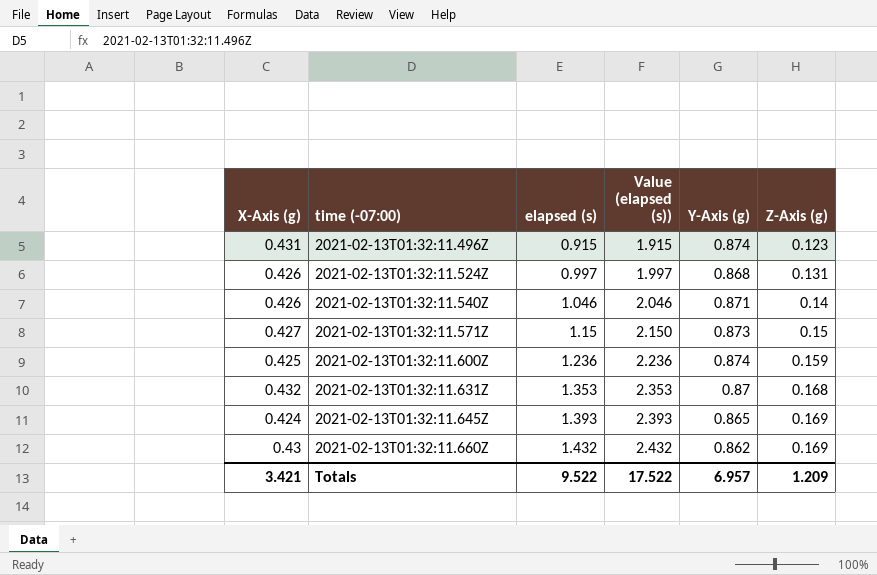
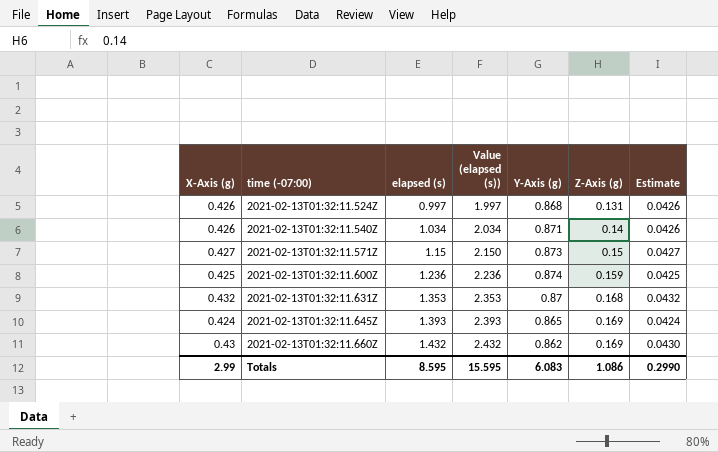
column Estimate | formula: none -> [X-Axis (g)] * 0.1
row 2021-02-13T01:32:11.496Z: 0.431 | 0.915 | 1.915 | 0.874 | 0.123 -> none
2021-02-13T01:32:11.540Z | elapsed (s): 1.046 -> 1.034
2021-02-13T01:32:11.540Z | Value (elapsed (s)): 2.046 -> 2.034
Totals | X-Axis (g): 3.421 -> 2.99
Totals | elapsed (s): 9.522 -> 8.595
Totals | Value (elapsed (s)): 17.522 -> 15.595
Totals | Y-Axis (g): 6.957 -> 6.083
Totals | Z-Axis (g): 1.209 -> 1.086

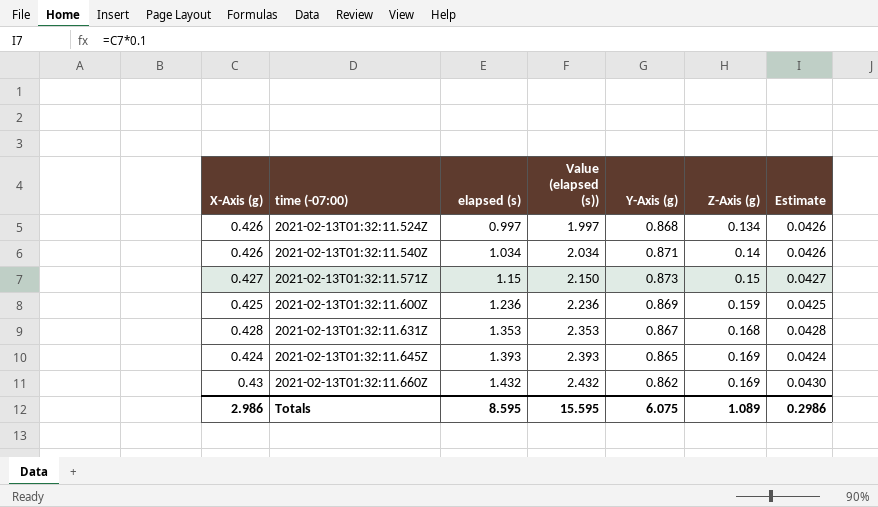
2021-02-13T01:32:11.524Z | Z-Axis (g): 0.131 -> 0.134
2021-02-13T01:32:11.600Z | Y-Axis (g): 0.874 -> 0.869
2021-02-13T01:32:11.631Z | X-Axis (g): 0.432 -> 0.428
2021-02-13T01:32:11.631Z | Y-Axis (g): 0.87 -> 0.867
2021-02-13T01:32:11.631Z | Estimate: 0.0432 -> 0.0428
Totals | X-Axis (g): 2.99 -> 2.986
Totals | Y-Axis (g): 6.083 -> 6.075
Totals | Z-Axis (g): 1.086 -> 1.089
Totals | Estimate: 0.2990 -> 0.2986

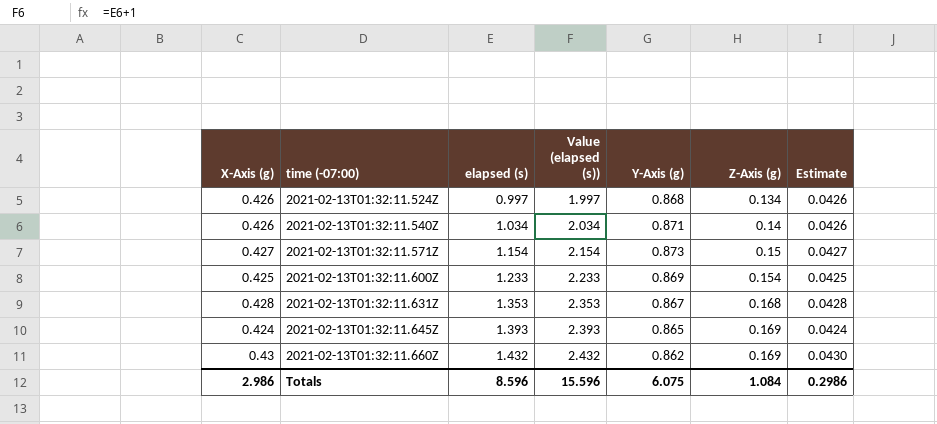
2021-02-13T01:32:11.571Z | elapsed (s): 1.15 -> 1.154
2021-02-13T01:32:11.571Z | Value (elapsed (s)): 2.150 -> 2.154
2021-02-13T01:32:11.600Z | elapsed (s): 1.236 -> 1.233
2021-02-13T01:32:11.600Z | Value (elapsed (s)): 2.236 -> 2.233
2021-02-13T01:32:11.600Z | Z-Axis (g): 0.159 -> 0.154
Totals | elapsed (s): 8.595 -> 8.596
Totals | Value (elapsed (s)): 15.595 -> 15.596
Totals | Z-Axis (g): 1.089 -> 1.084

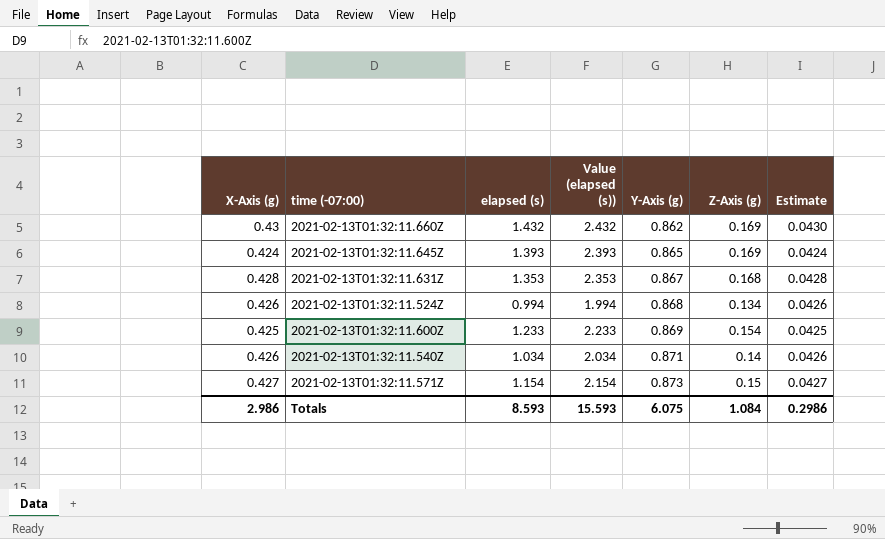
row order: time (-07:00) ascending -> Y-Axis (g) ascending
2021-02-13T01:32:11.524Z | elapsed (s): 0.997 -> 0.994
2021-02-13T01:32:11.524Z | Value (elapsed (s)): 1.997 -> 1.994
Totals | elapsed (s): 8.596 -> 8.593
Totals | Value (elapsed (s)): 15.596 -> 15.593

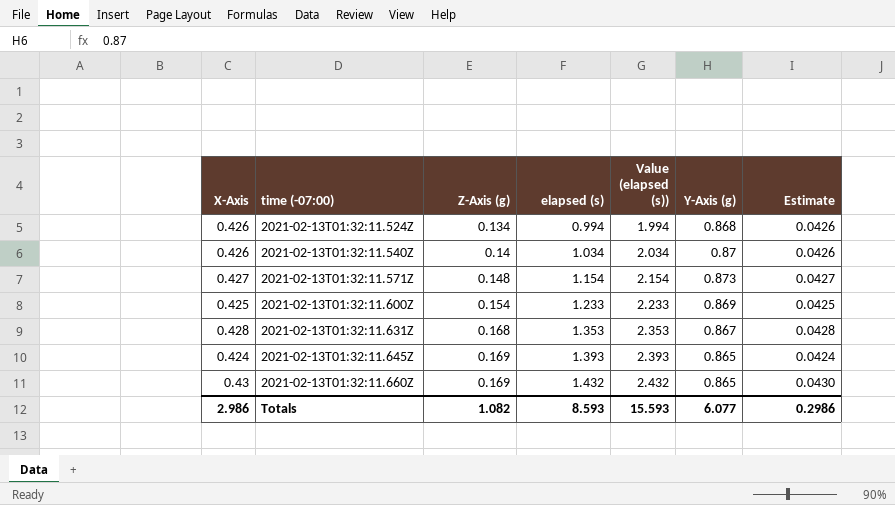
row order: Y-Axis (g) ascending -> time (-07:00) ascending
column name: X-Axis (g) -> X-Axis
column Z-Axis (g) | position: 6 -> 3
2021-02-13T01:32:11.540Z | Y-Axis (g): 0.871 -> 0.87
2021-02-13T01:32:11.571Z | Z-Axis (g): 0.15 -> 0.148
2021-02-13T01:32:11.660Z | Y-Axis (g): 0.862 -> 0.865
Totals | Z-Axis (g): 1.084 -> 1.082
Totals | Y-Axis (g): 6.075 -> 6.077

